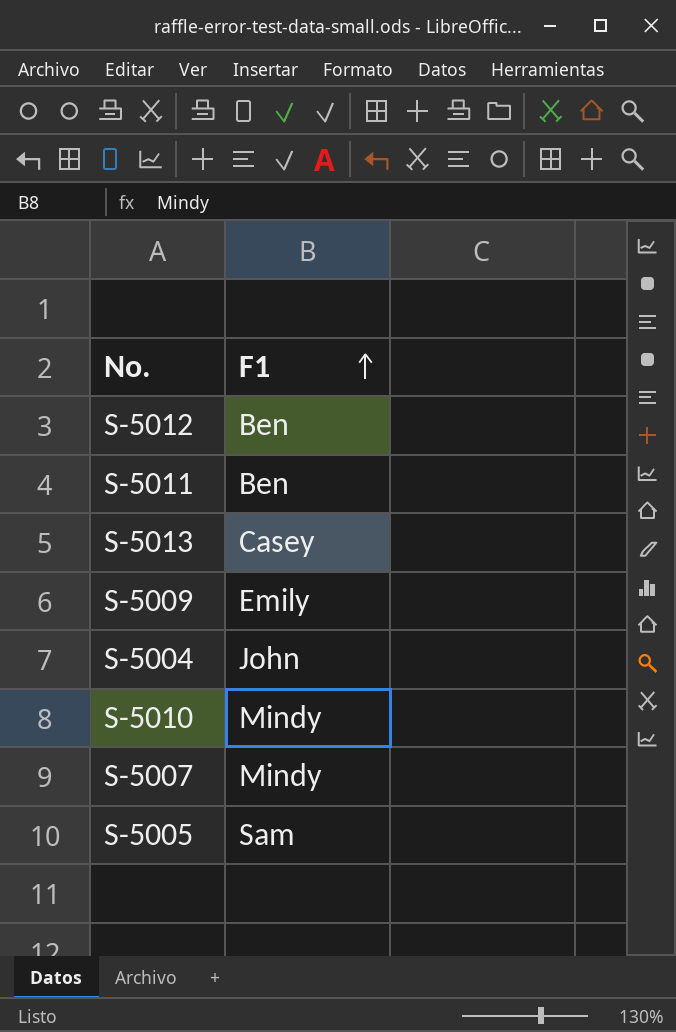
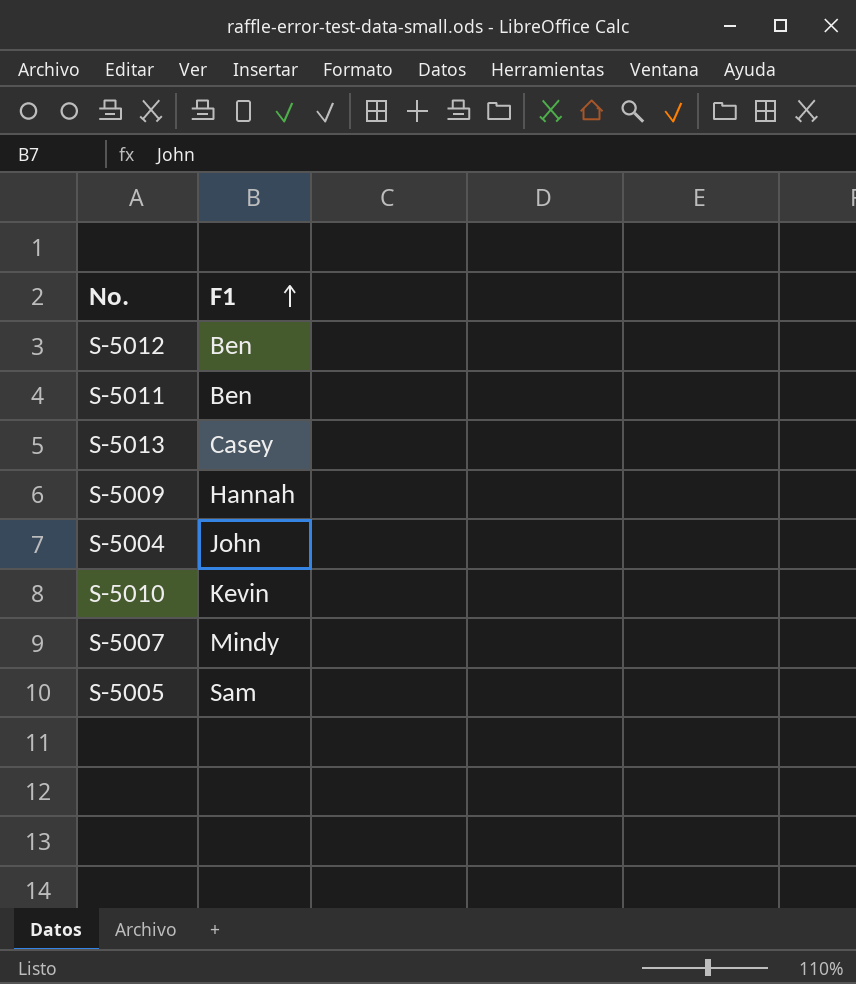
S-5009 | F1: Emily -> Hannah
S-5010 | F1: Mindy -> Kevin

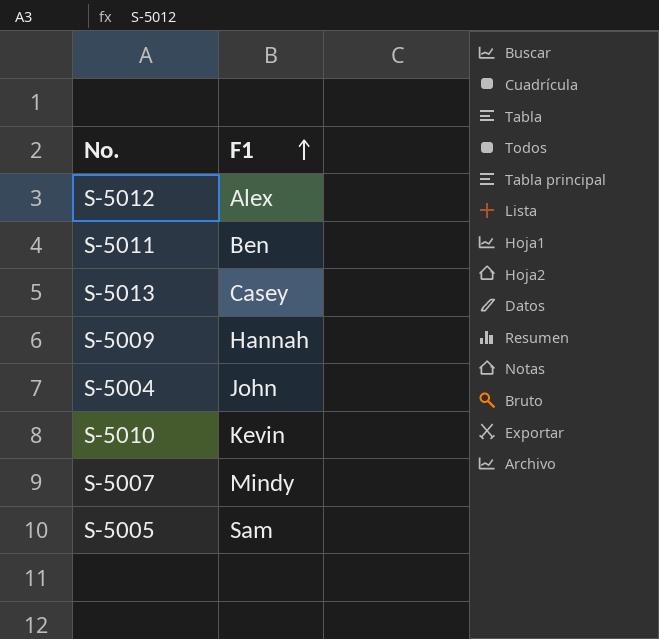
S-5012 | F1: Ben -> Alex

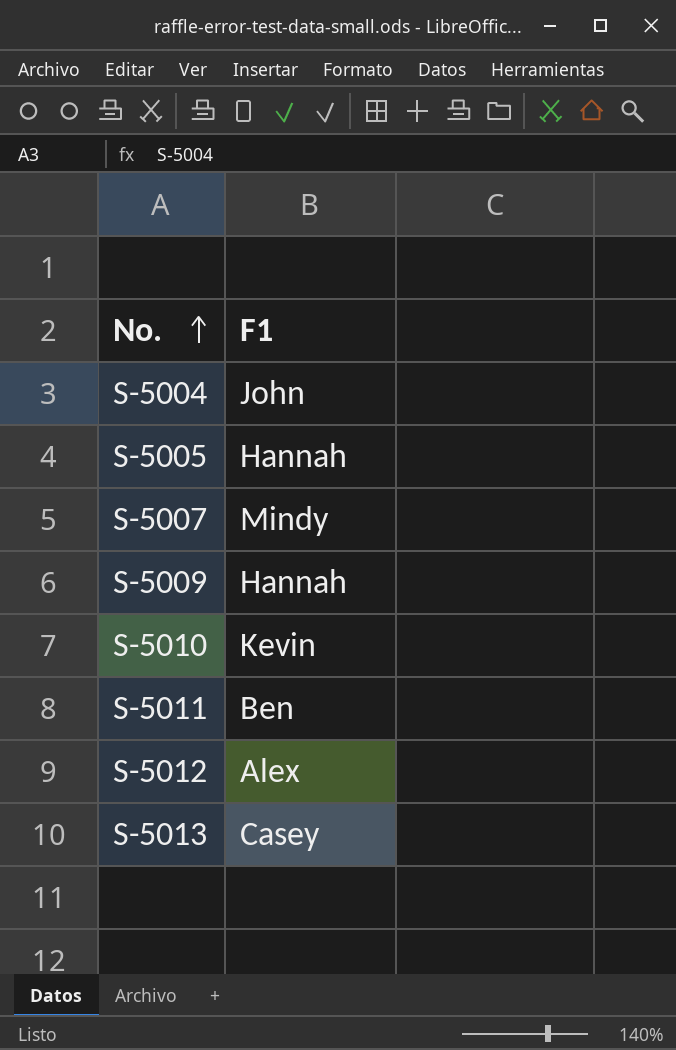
row order: F1 ascending -> No. ascending
S-5005 | F1: Sam -> Hannah

